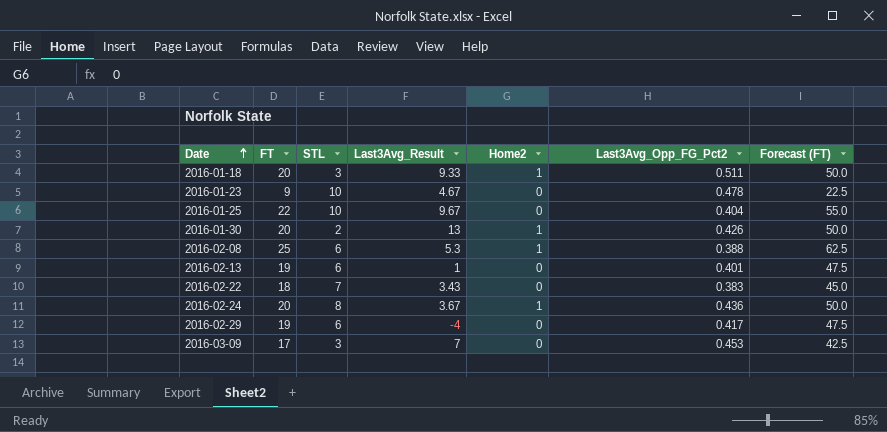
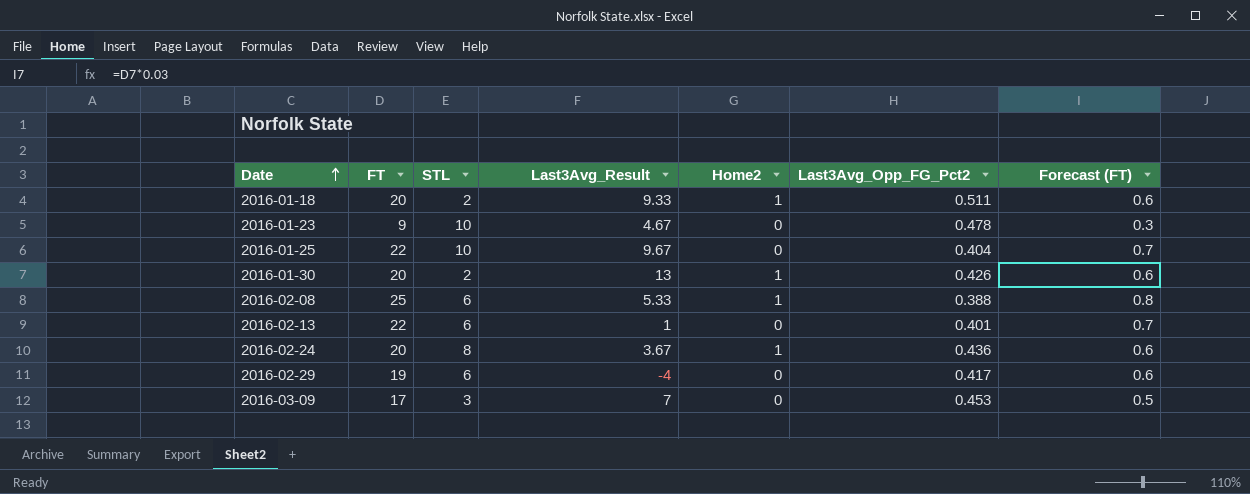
column Forecast (FT) | formula: [FT] * 2.5 -> [FT] * 0.03
row 2016-02-22: 18 | 7 | 3.43 | 0 | 0.383 | 45.0 -> none
2016-01-18 | STL: 3 -> 2
2016-02-08 | Last3Avg_Result: 5.3 -> 5.33
2016-02-13 | FT: 19 -> 22

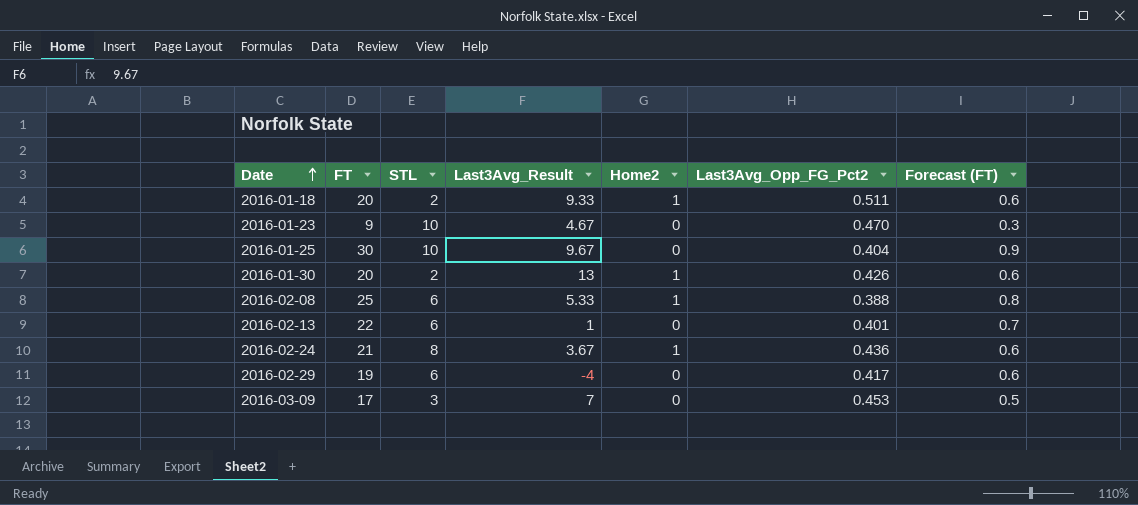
2016-01-23 | Last3Avg_Opp_FG_Pct2: 0.478 -> 0.470
2016-01-25 | FT: 22 -> 30
2016-01-25 | Forecast (FT): 0.7 -> 0.9
2016-02-24 | FT: 20 -> 21

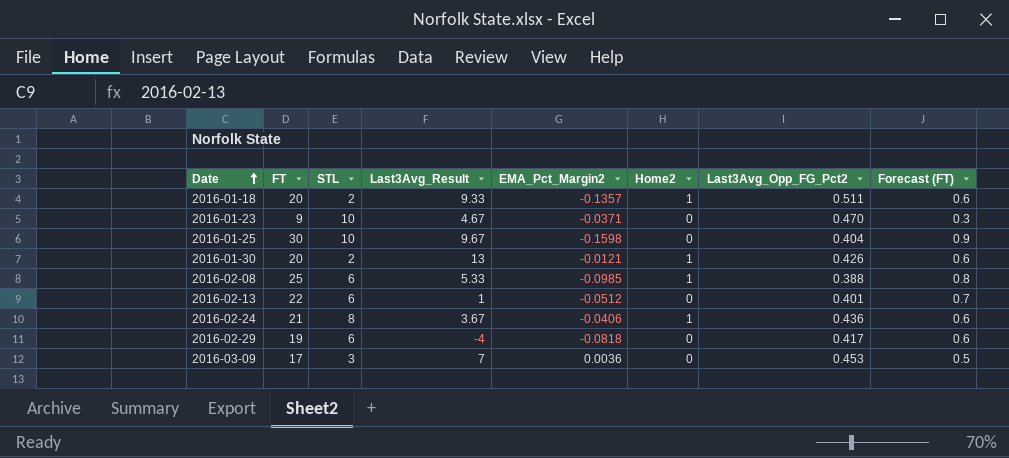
column EMA_Pct_Margin2 | position: none -> 5

